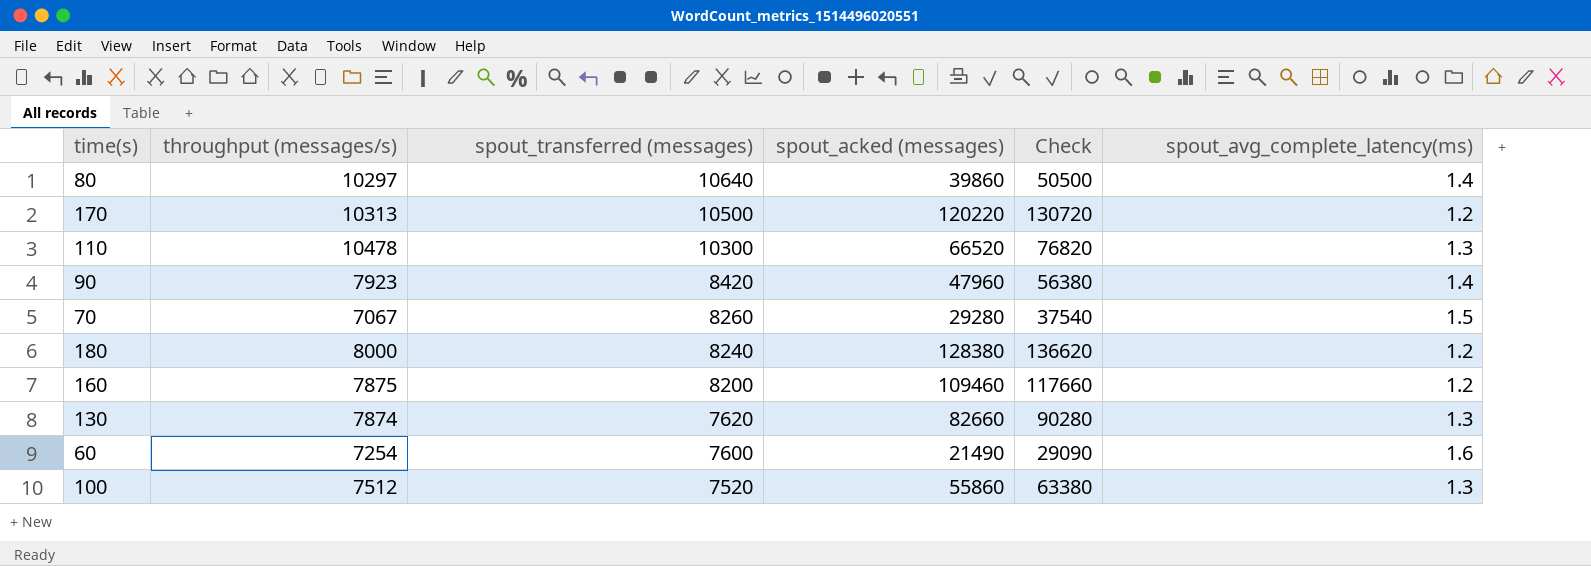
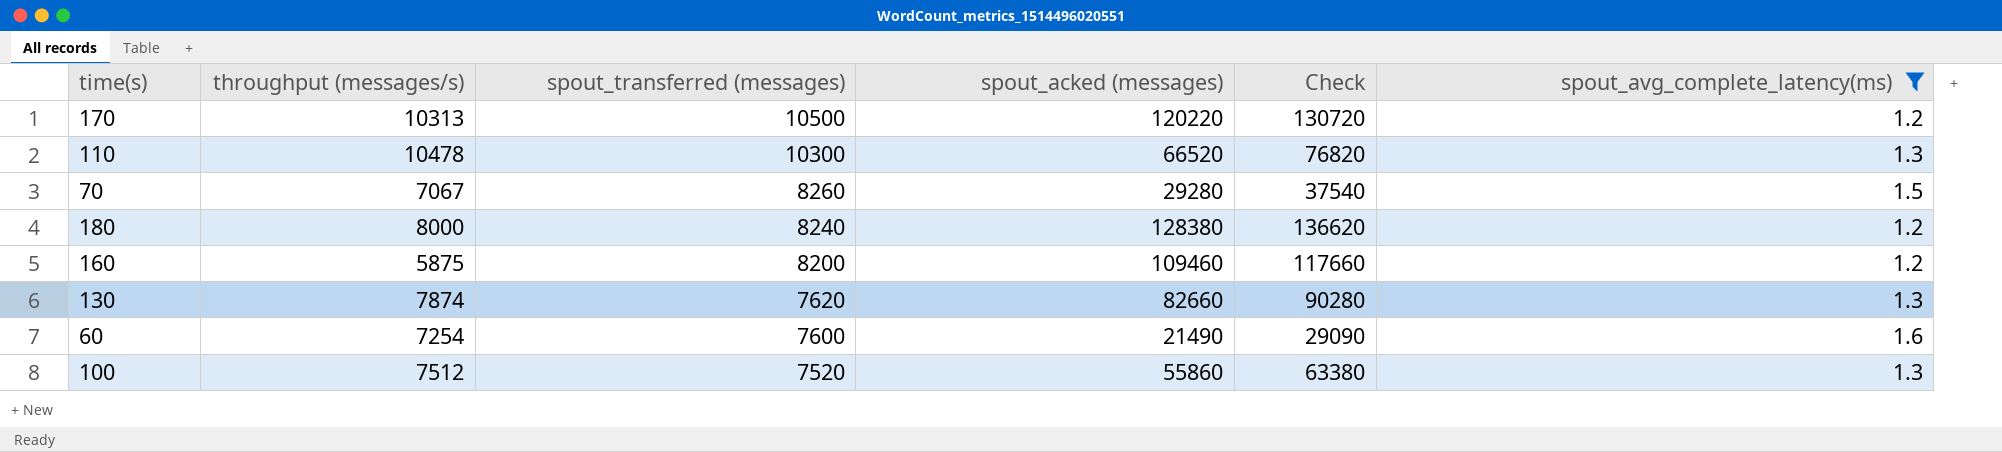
filter: none -> spout_avg_complete_latency(ms) != 1.4
160 | throughput (messages/s): 7875 -> 5875

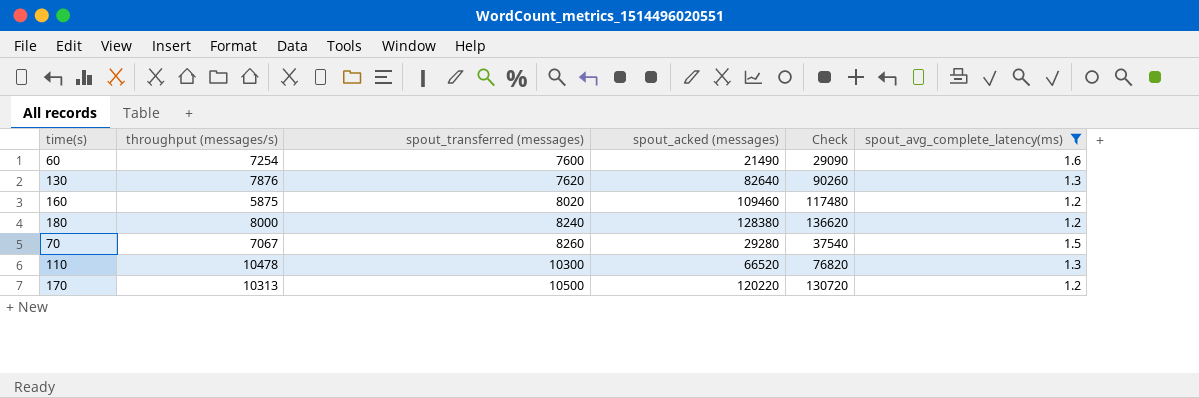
row order: spout_transferred (messages) descending -> spout_transferred (messages) ascending
row 100: 7512 | 7520 | 55860 | 63380 | 1.3 -> none
130 | throughput (messages/s): 7874 -> 7876
130 | spout_acked (messages): 82660 -> 82640
130 | Check: 90280 -> 90260
160 | spout_transferred (messages): 8200 -> 8020
160 | Check: 117660 -> 117480

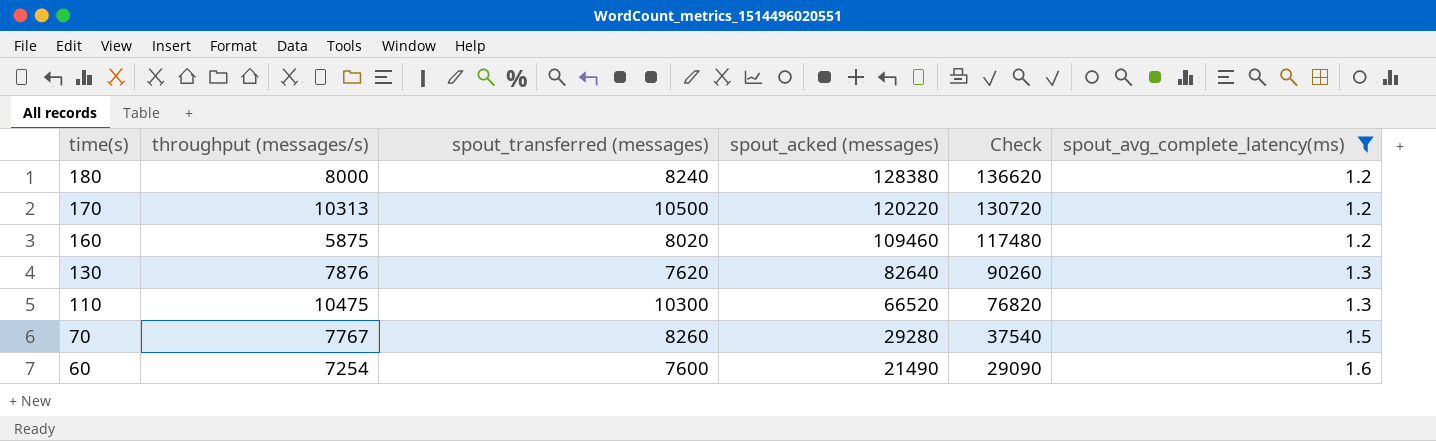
row order: spout_transferred (messages) ascending -> time(s) descending
110 | throughput (messages/s): 10478 -> 10475
70 | throughput (messages/s): 7067 -> 7767

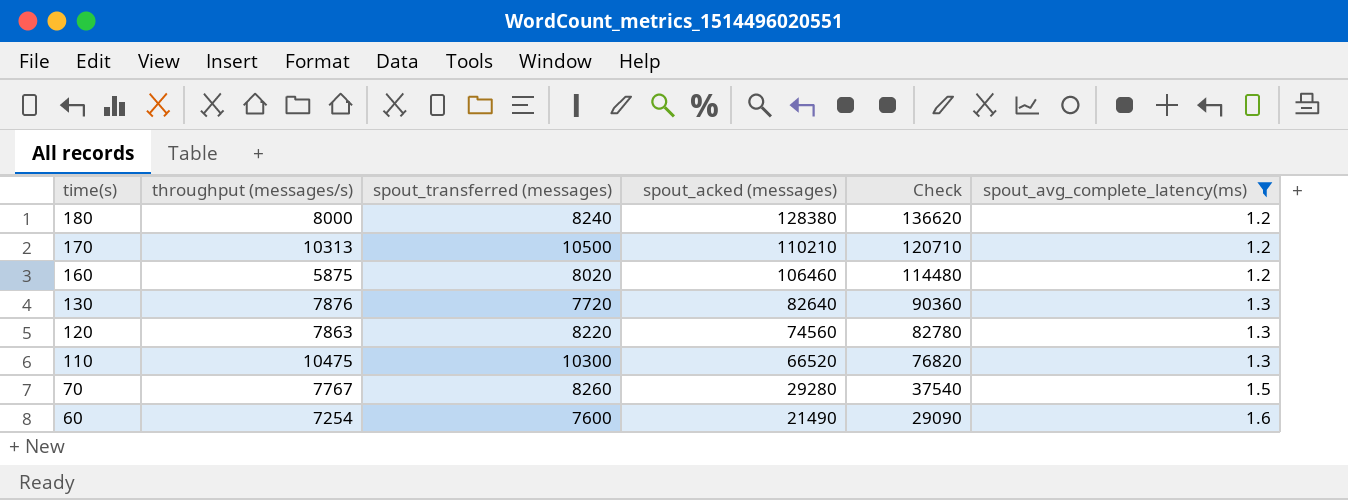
170 | spout_acked (messages): 120220 -> 110210
170 | Check: 130720 -> 120710
160 | spout_acked (messages): 109460 -> 106460
160 | Check: 117480 -> 114480
130 | spout_transferred (messages): 7620 -> 7720
130 | Check: 90260 -> 90360
row 120: none -> 7863 | 8220 | 74560 | 82780 | 1.3

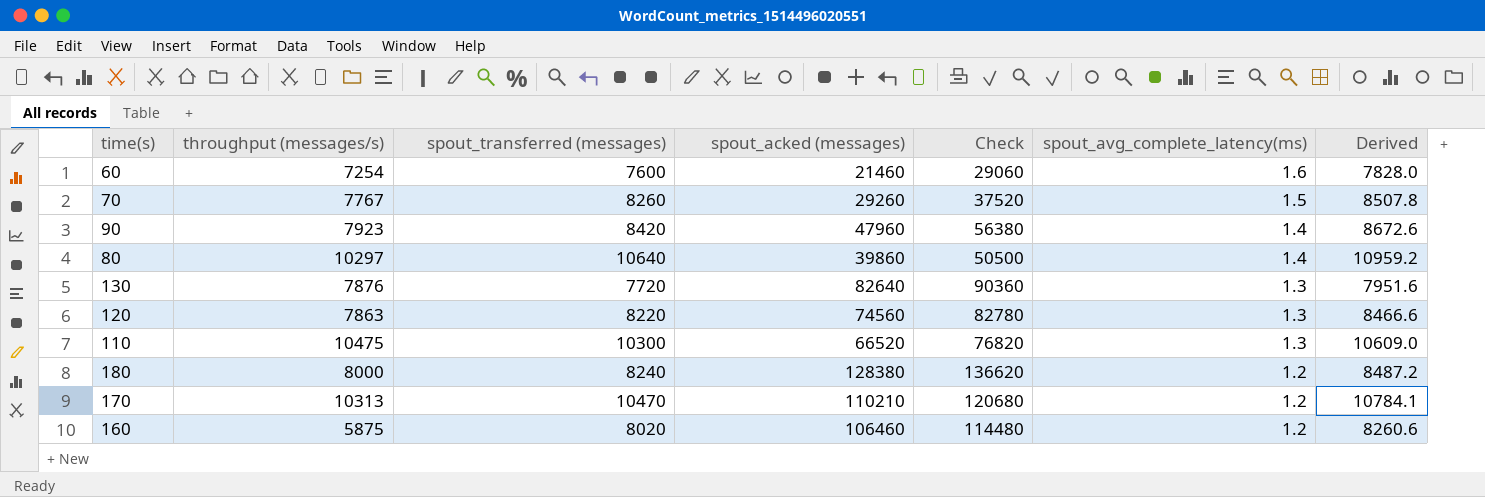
filter: spout_avg_complete_latency(ms) != 1.4 -> none
row order: time(s) descending -> spout_avg_complete_latency(ms) descending
column Derived | formula: none -> [spout_transferred (messages)] * 1.03
60 | spout_acked (messages): 21490 -> 21460
60 | Check: 29090 -> 29060
70 | spout_acked (messages): 29280 -> 29260
70 | Check: 37540 -> 37520
170 | spout_transferred (messages): 10500 -> 10470
170 | Check: 120710 -> 120680

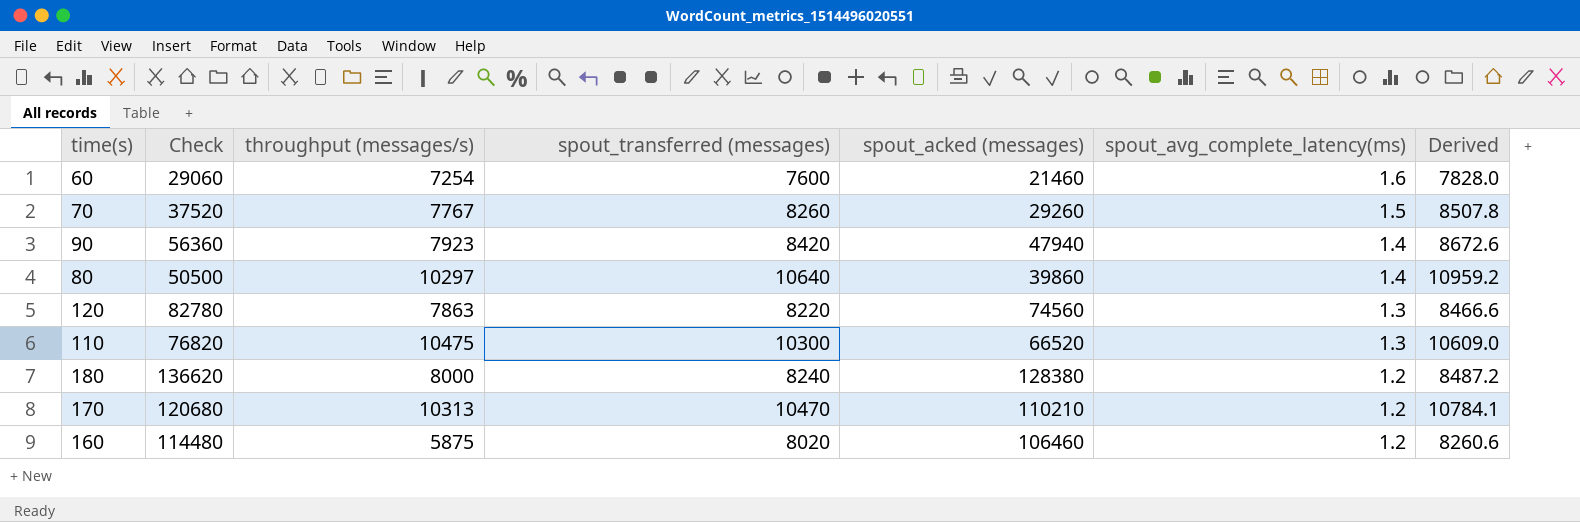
column Check | position: 5 -> 2
row 130: 7876 | 7720 | 82640 | 90360 | 1.3 | 7951.6 -> none
90 | Check: 56380 -> 56360
90 | spout_acked (messages): 47960 -> 47940

